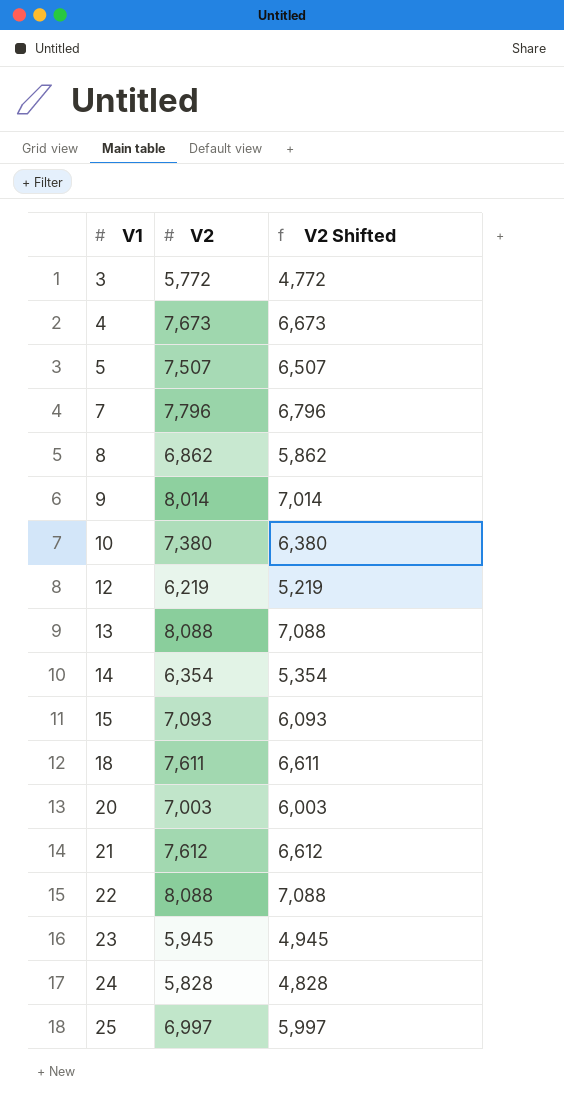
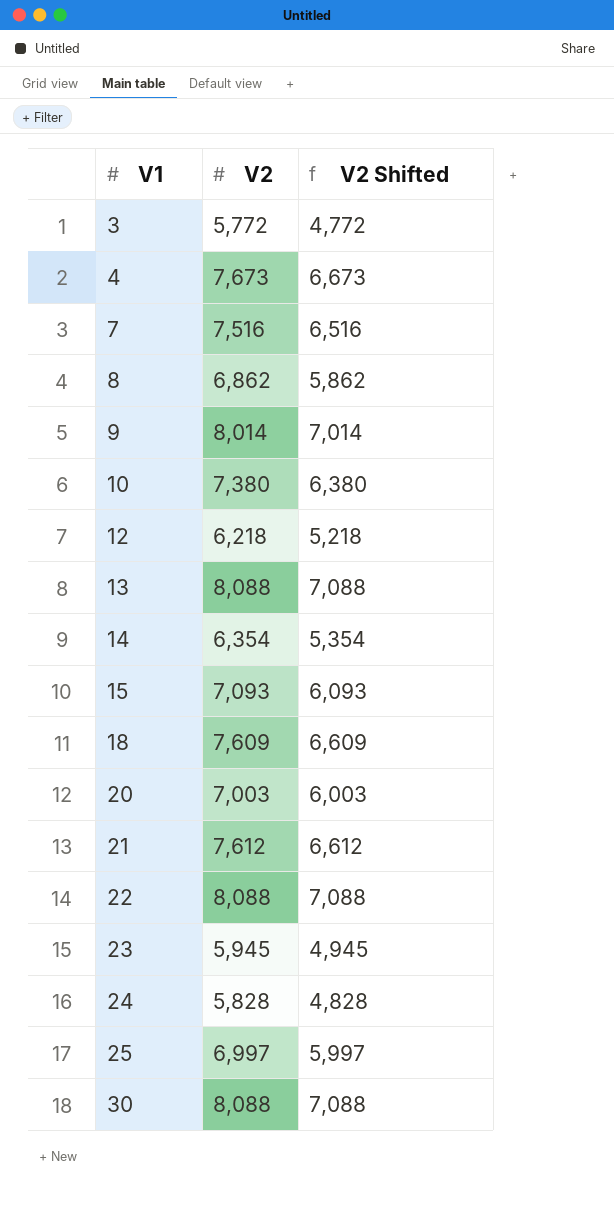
row 5: 7,507 | 6,507 -> none
7 | V2: 7,796 -> 7,516
7 | V2 Shifted: 6,796 -> 6,516
12 | V2: 6,219 -> 6,218
12 | V2 Shifted: 5,219 -> 5,218
18 | V2: 7,611 -> 7,609
18 | V2 Shifted: 6,611 -> 6,609
row 30: none -> 8,088 | 7,088

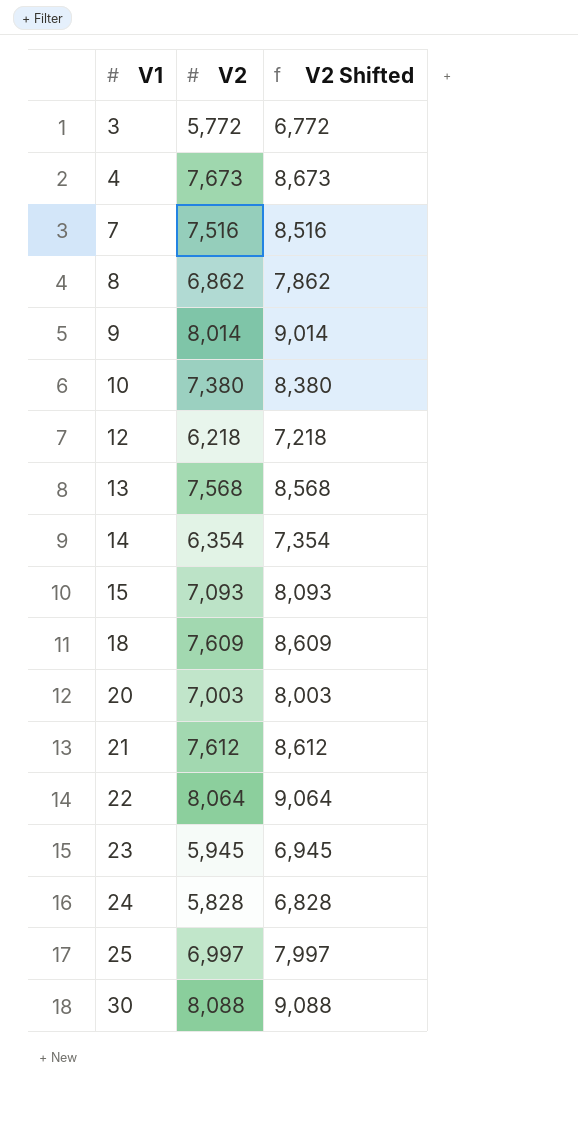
column V2 Shifted | formula: [V2] - 1000 -> [V2] + 1000
13 | V2: 8,088 -> 7,568
22 | V2: 8,088 -> 8,064

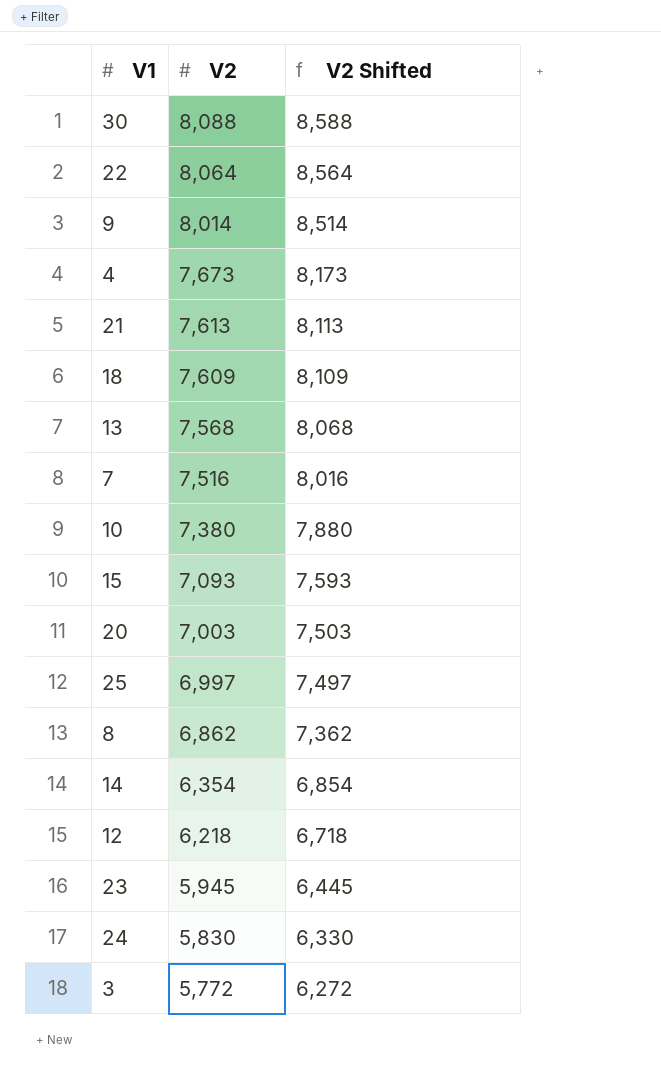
row order: V1 ascending -> V2 descending
column V2 Shifted | formula: [V2] + 1000 -> [V2] + 500
21 | V2: 7,612 -> 7,613
24 | V2: 5,828 -> 5,830

